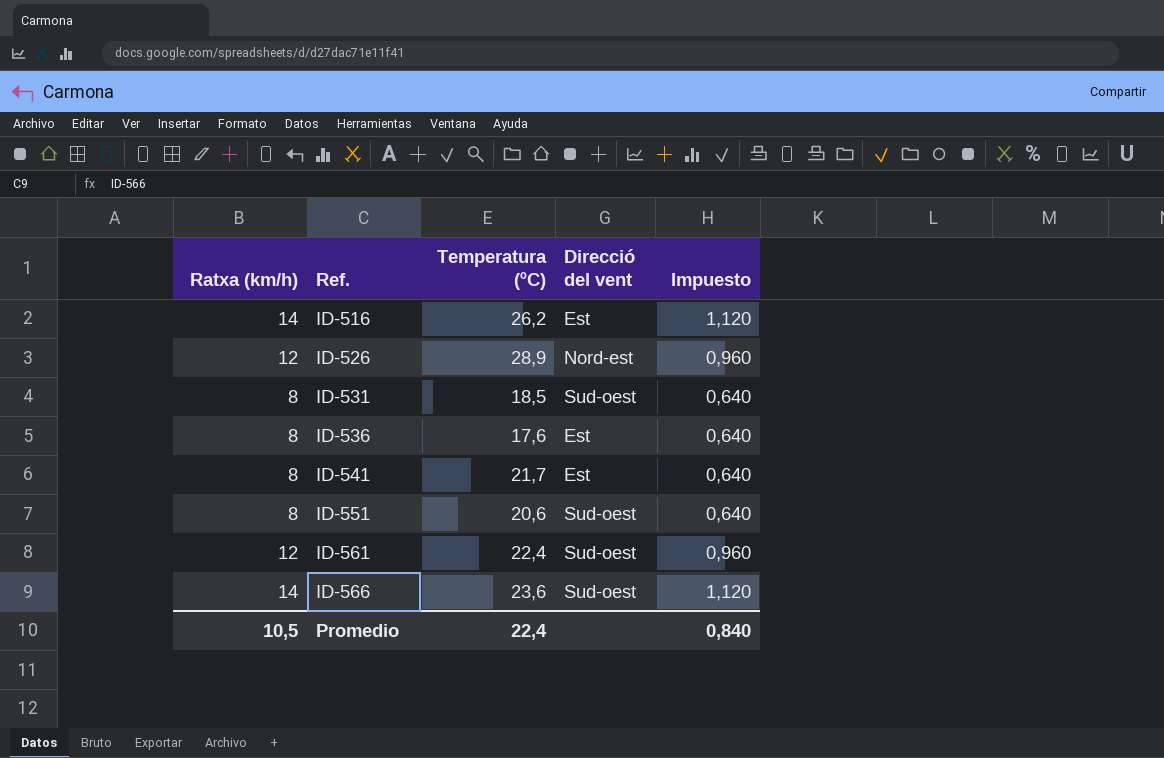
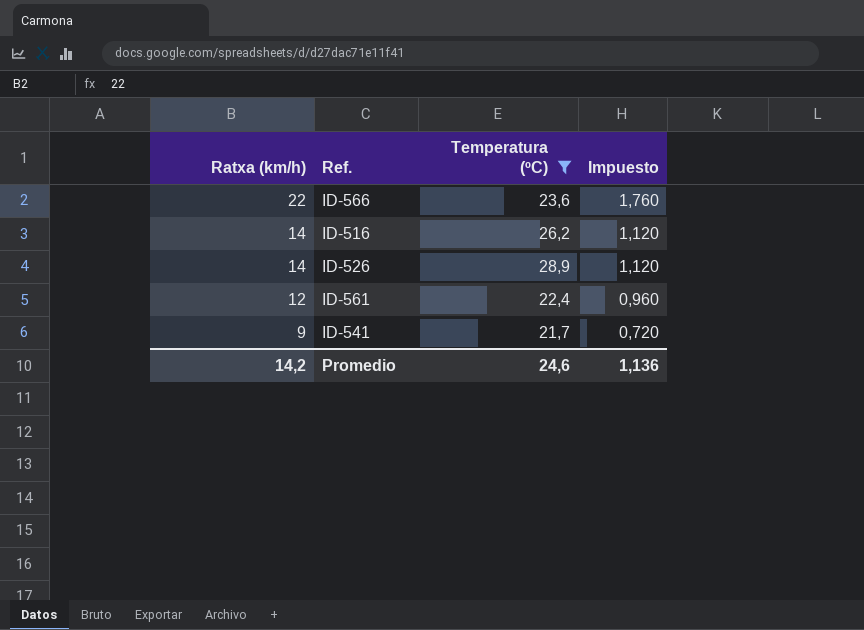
filter: none -> Temperatura (ºC) >= 21,7
row order: Ref. ascending -> Ratxa (km/h) descending
column Direcció del vent | position: 4 -> none
ID-566 | Ratxa (km/h): 14 -> 22
ID-566 | Impuesto: 1,120 -> 1,760
ID-526 | Ratxa (km/h): 12 -> 14
ID-526 | Impuesto: 0,960 -> 1,120
ID-541 | Ratxa (km/h): 8 -> 9
ID-541 | Impuesto: 0,640 -> 0,720
Promedio | Ratxa (km/h): 10,5 -> 14,2
Promedio | Temperatura (ºC): 22,4 -> 24,6
Promedio | Impuesto: 0,840 -> 1,136

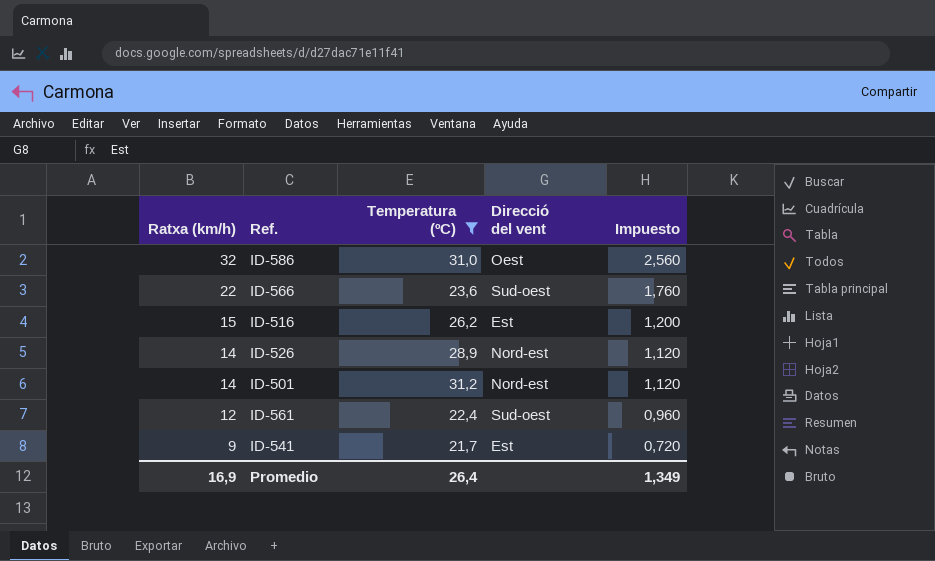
column Direcció del vent | position: none -> 4
row ID-586: none -> 32 | 31,0 | Oest | 2,560
ID-516 | Ratxa (km/h): 14 -> 15
ID-516 | Impuesto: 1,120 -> 1,200
row ID-501: none -> 14 | 31,2 | Nord-est | 1,120
Promedio | Ratxa (km/h): 14,2 -> 16,9
Promedio | Temperatura (ºC): 24,6 -> 26,4
Promedio | Impuesto: 1,136 -> 1,349

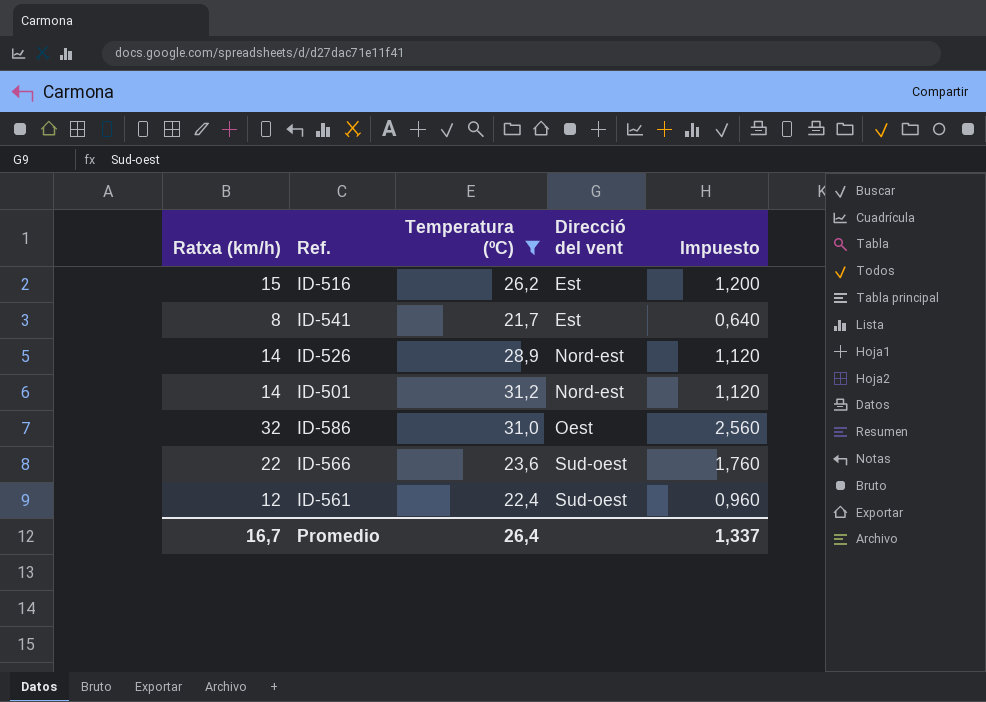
row order: Ratxa (km/h) descending -> Direcció del vent ascending
ID-541 | Ratxa (km/h): 9 -> 8
ID-541 | Impuesto: 0,720 -> 0,640
Promedio | Ratxa (km/h): 16,9 -> 16,7
Promedio | Impuesto: 1,349 -> 1,337

